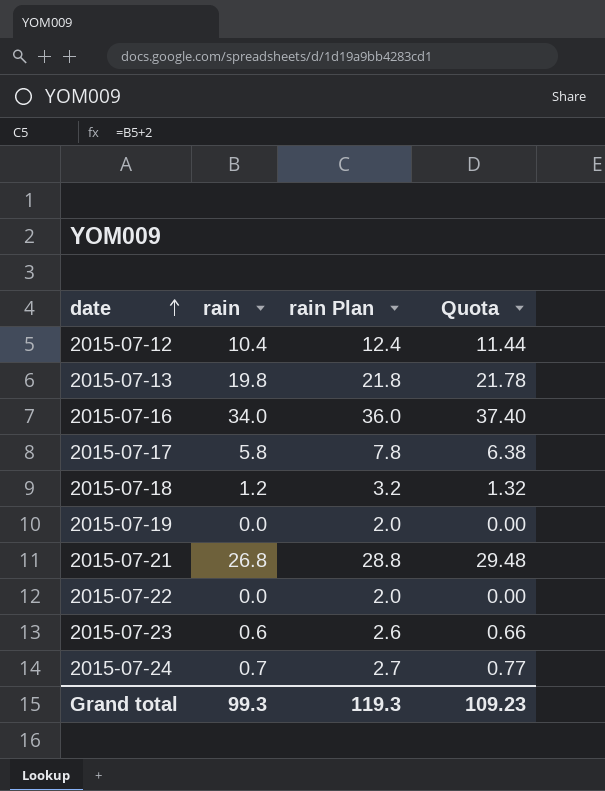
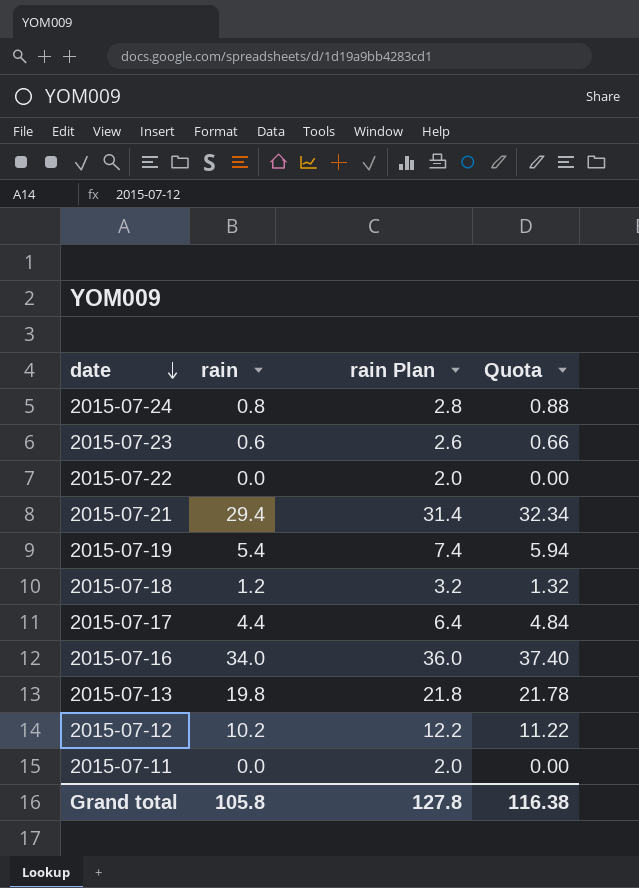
row order: date ascending -> date descending
2015-07-24 | rain: 0.7 -> 0.8
2015-07-24 | rain Plan: 2.7 -> 2.8
2015-07-24 | Quota: 0.77 -> 0.88
2015-07-21 | rain: 26.8 -> 29.4
2015-07-21 | rain Plan: 28.8 -> 31.4
2015-07-21 | Quota: 29.48 -> 32.34
2015-07-19 | rain: 0.0 -> 5.4
2015-07-19 | rain Plan: 2.0 -> 7.4
2015-07-19 | Quota: 0.00 -> 5.94
2015-07-17 | rain: 5.8 -> 4.4
2015-07-17 | rain Plan: 7.8 -> 6.4
2015-07-17 | Quota: 6.38 -> 4.84
2015-07-12 | rain: 10.4 -> 10.2
2015-07-12 | rain Plan: 12.4 -> 12.2
2015-07-12 | Quota: 11.44 -> 11.22
row 2015-07-11: none -> 0.0 | 2.0 | 0.00
Grand total | rain: 99.3 -> 105.8
Grand total | rain Plan: 119.3 -> 127.8
Grand total | Quota: 109.23 -> 116.38

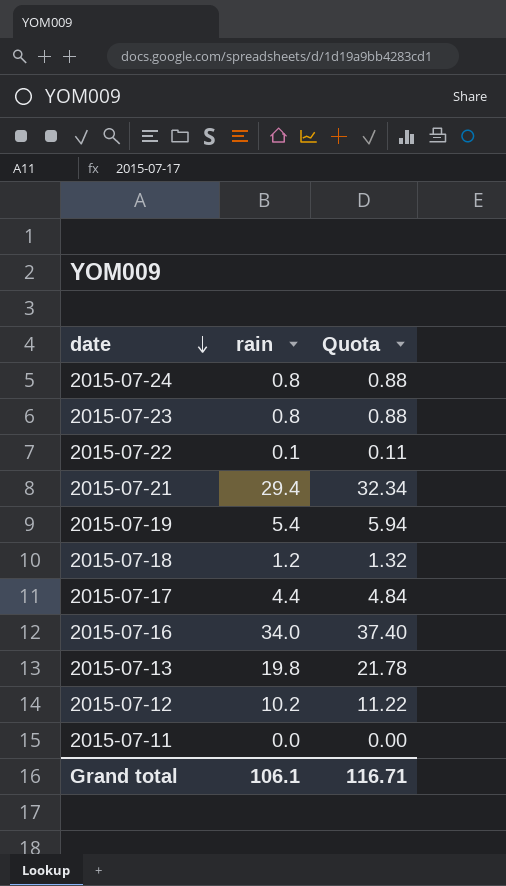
column rain Plan | formula: [rain] + 2 -> none
2015-07-23 | rain: 0.6 -> 0.8
2015-07-23 | Quota: 0.66 -> 0.88
2015-07-22 | rain: 0.0 -> 0.1
2015-07-22 | Quota: 0.00 -> 0.11
Grand total | rain: 105.8 -> 106.1
Grand total | Quota: 116.38 -> 116.71

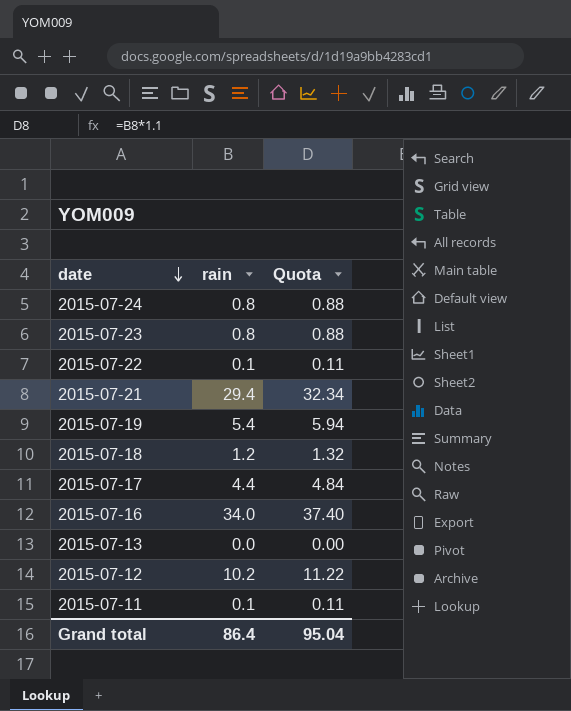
2015-07-13 | rain: 19.8 -> 0.0
2015-07-13 | Quota: 21.78 -> 0.00
2015-07-11 | rain: 0.0 -> 0.1
2015-07-11 | Quota: 0.00 -> 0.11
Grand total | rain: 106.1 -> 86.4
Grand total | Quota: 116.71 -> 95.04

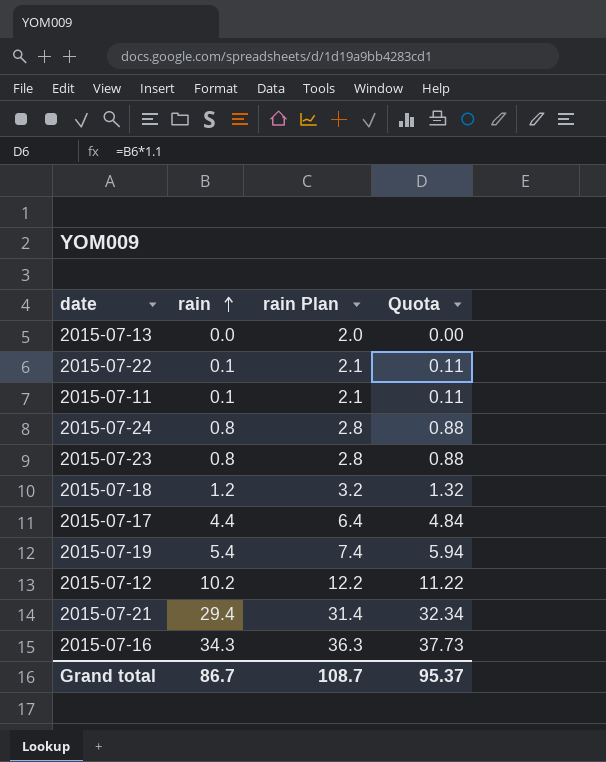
row order: date descending -> rain ascending
column rain Plan | formula: none -> [rain] + 2
2015-07-16 | rain: 34.0 -> 34.3
2015-07-16 | Quota: 37.40 -> 37.73
Grand total | rain: 86.4 -> 86.7
Grand total | Quota: 95.04 -> 95.37

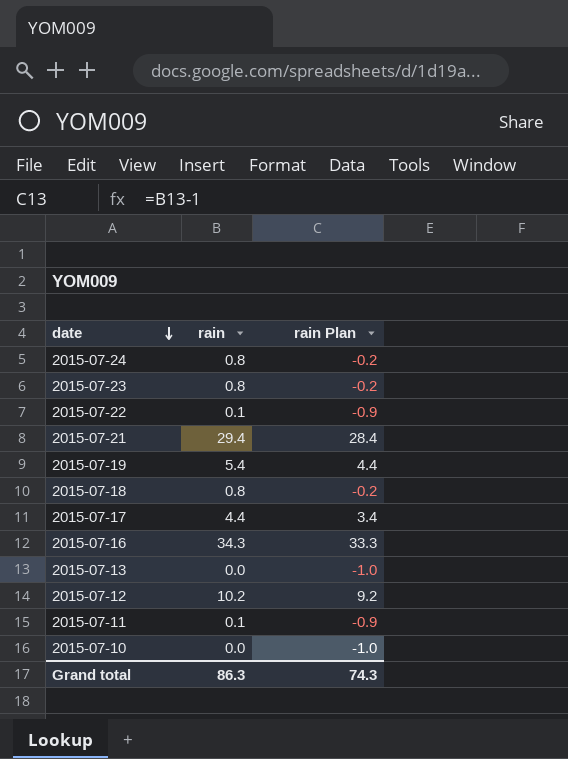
row order: rain ascending -> date descending
column Quota | formula: [rain] * 1.1 -> none
column rain Plan | formula: [rain] + 2 -> [rain] - 1
2015-07-18 | rain: 1.2 -> 0.8
row 2015-07-10: none -> 0.0 | -1.0
Grand total | rain: 86.7 -> 86.3
Grand total | rain Plan: 108.7 -> 74.3

